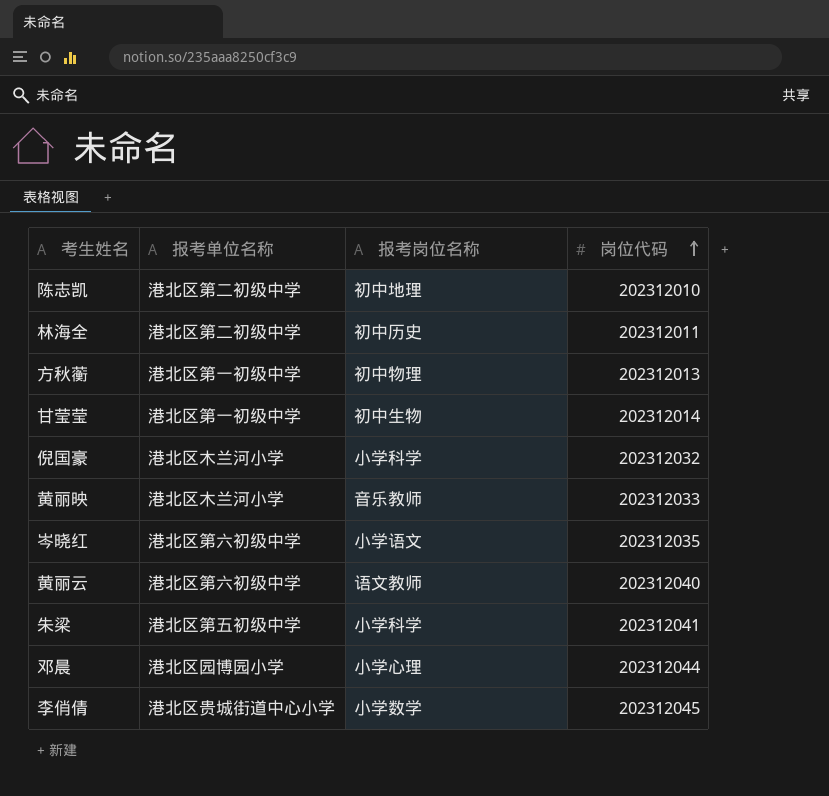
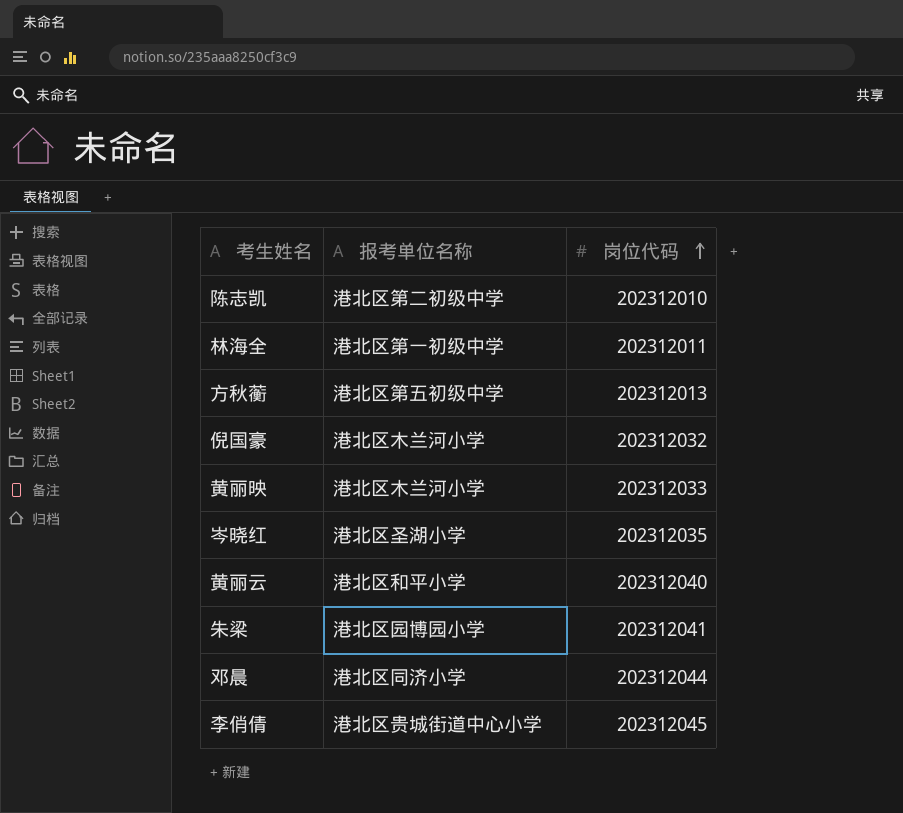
column 报考岗位名称 | position: 3 -> none
row 甘莹莹: 港北区第一初级中学 | 初中生物 | 202312014 -> none
林海全 | 报考单位名称: 港北区第二初级中学 -> 港北区第一初级中学
方秋蘅 | 报考单位名称: 港北区第一初级中学 -> 港北区第五初级中学
岑晓红 | 报考单位名称: 港北区第六初级中学 -> 港北区圣湖小学
黄丽云 | 报考单位名称: 港北区第六初级中学 -> 港北区和平小学
朱梁 | 报考单位名称: 港北区第五初级中学 -> 港北区园博园小学
邓晨 | 报考单位名称: 港北区园博园小学 -> 港北区同济小学

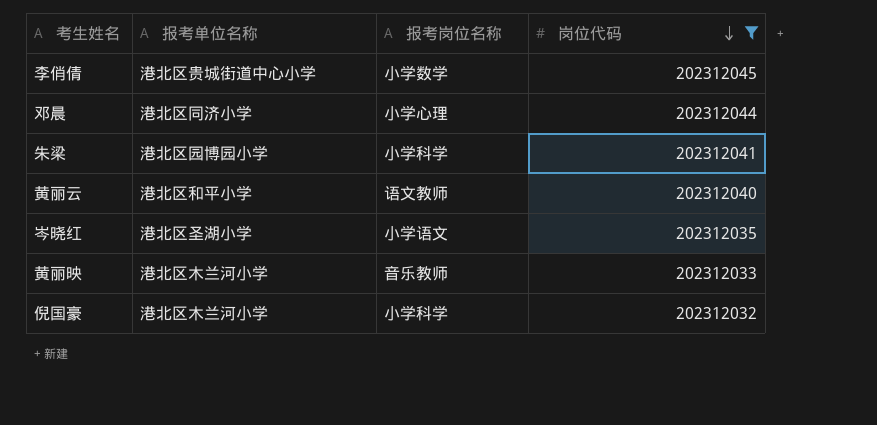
filter: none -> 岗位代码 >= 202312032
row order: 岗位代码 ascending -> 岗位代码 descending
column 报考岗位名称 | position: none -> 3

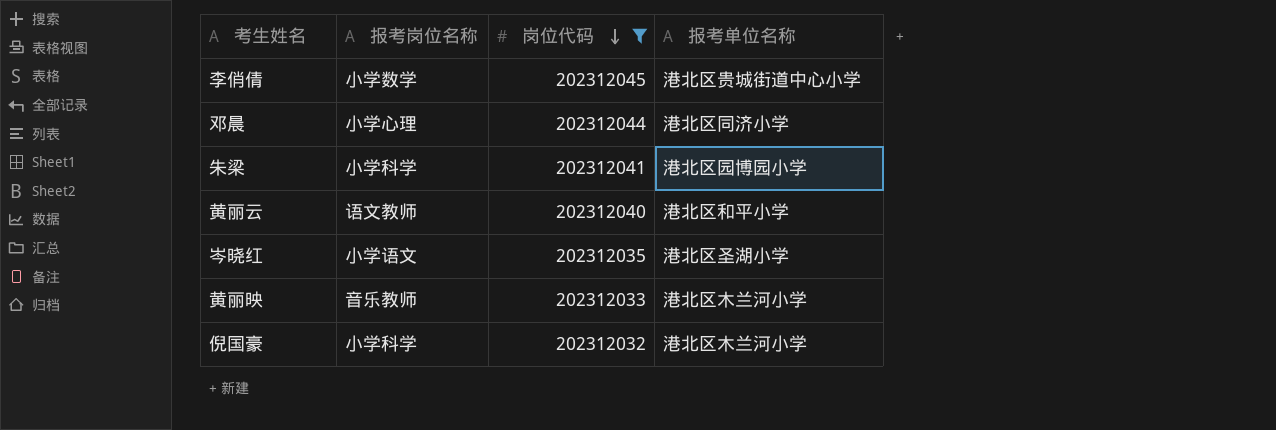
column 报考单位名称 | position: 2 -> 4

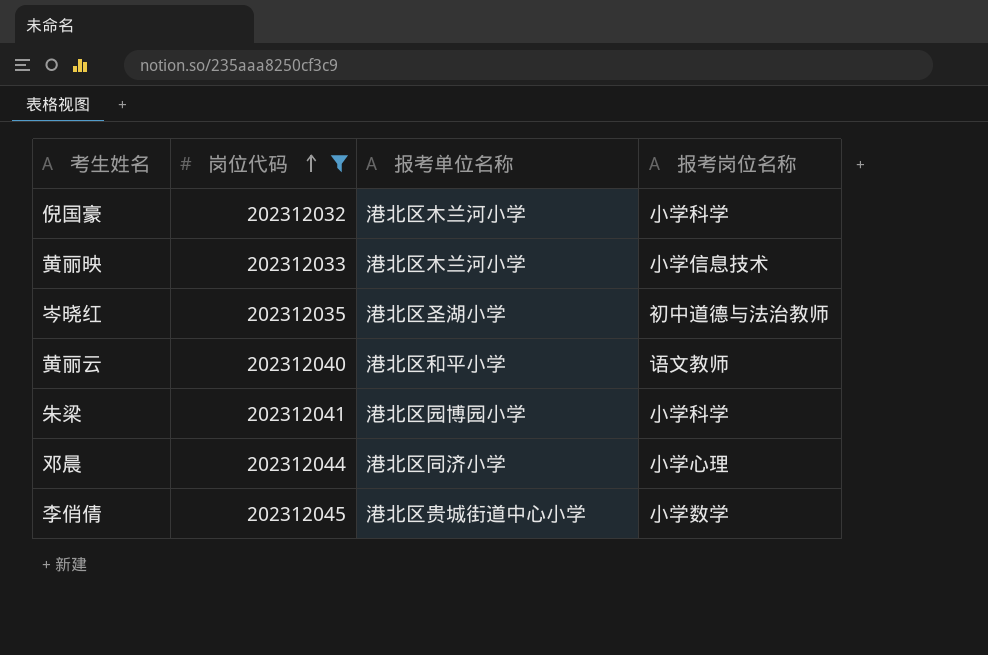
row order: 岗位代码 descending -> 岗位代码 ascending
column 报考岗位名称 | position: 2 -> 4
黄丽映 | 报考岗位名称: 音乐教师 -> 小学信息技术
岑晓红 | 报考岗位名称: 小学语文 -> 初中道德与法治教师

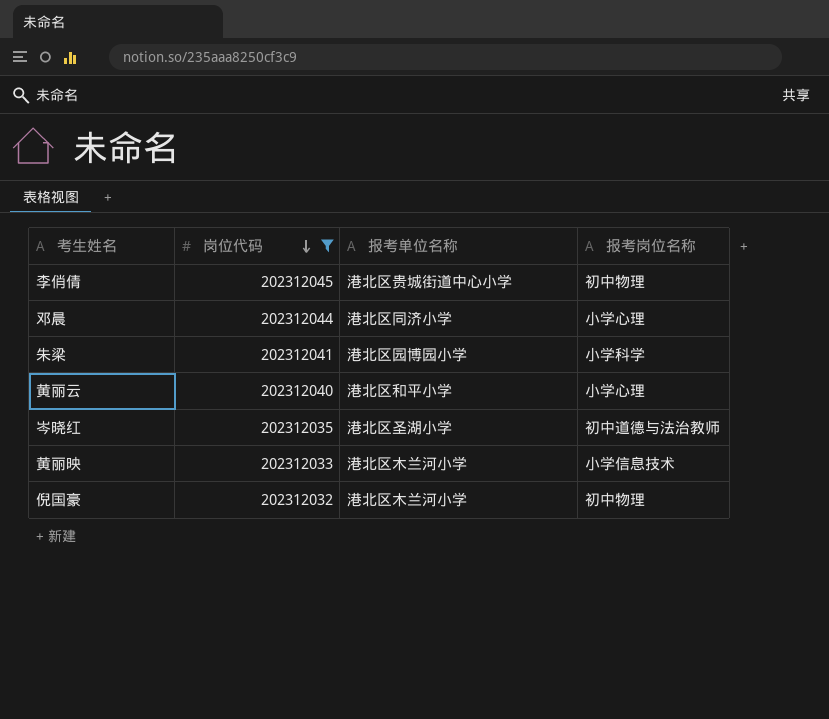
row order: 岗位代码 ascending -> 岗位代码 descending
李俏倩 | 报考岗位名称: 小学数学 -> 初中物理
黄丽云 | 报考岗位名称: 语文教师 -> 小学心理
倪国豪 | 报考岗位名称: 小学科学 -> 初中物理

